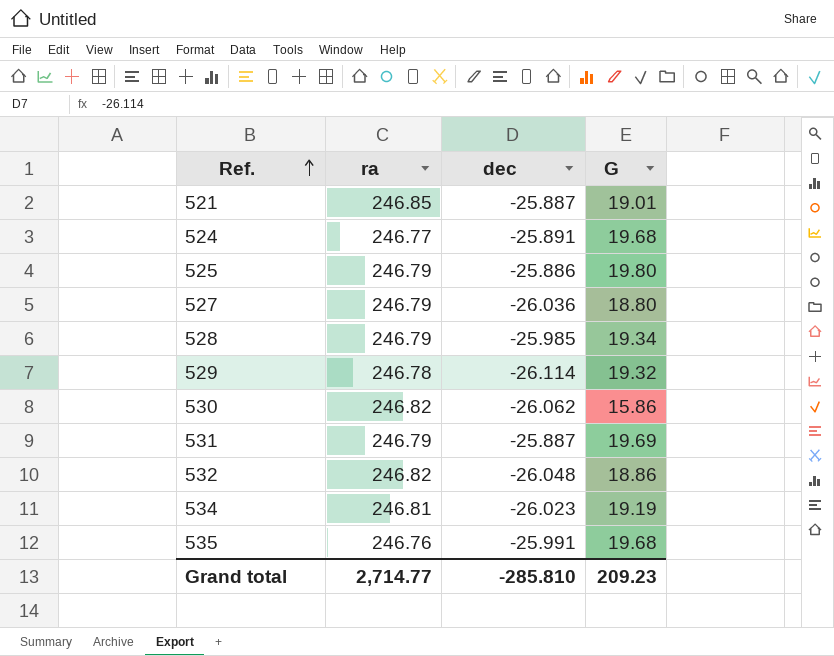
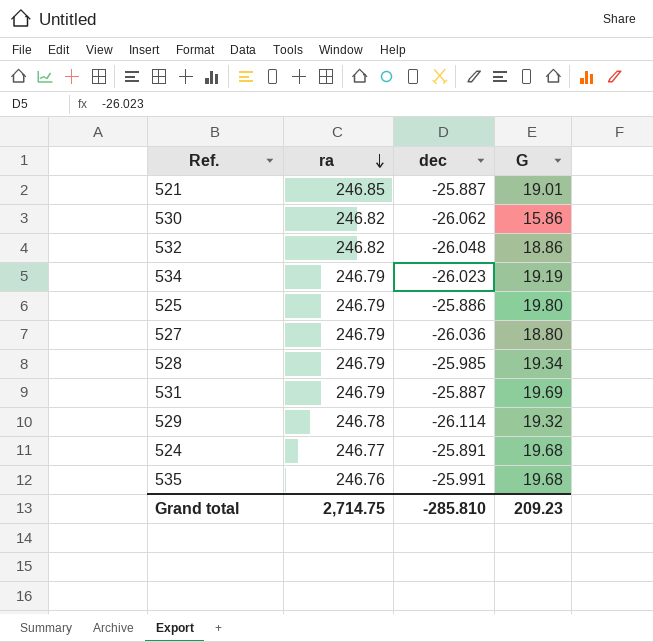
row order: Ref. ascending -> ra descending
534 | ra: 246.81 -> 246.79
Grand total | ra: 2,714.77 -> 2,714.75

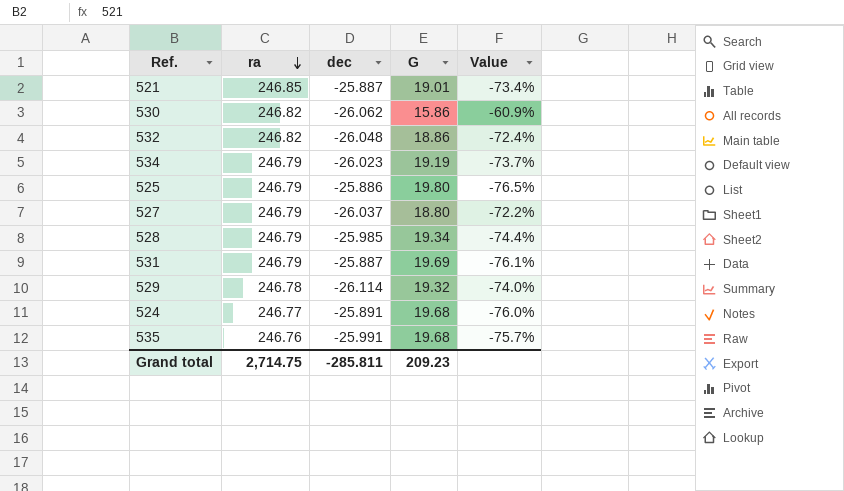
column Value | formula: none -> [G] / [dec]
527 | dec: -26.036 -> -26.037
Grand total | dec: -285.810 -> -285.811

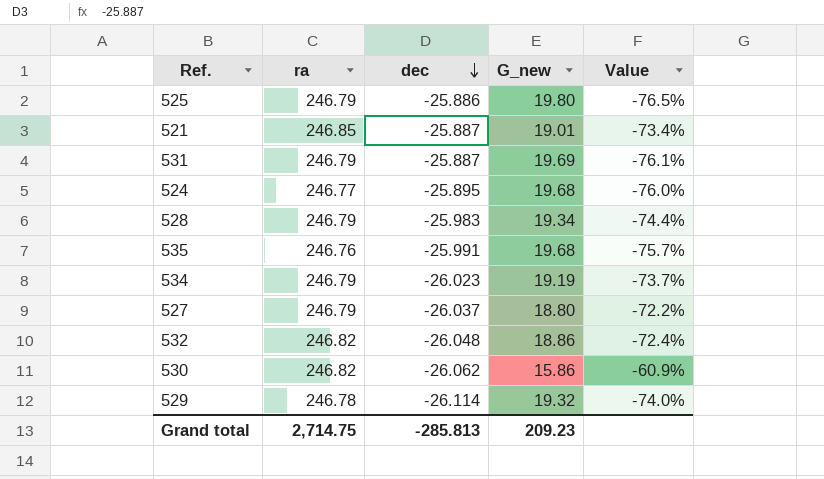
row order: ra descending -> dec descending
column name: G -> G_new
524 | dec: -25.891 -> -25.895
528 | dec: -25.985 -> -25.983
Grand total | dec: -285.811 -> -285.813

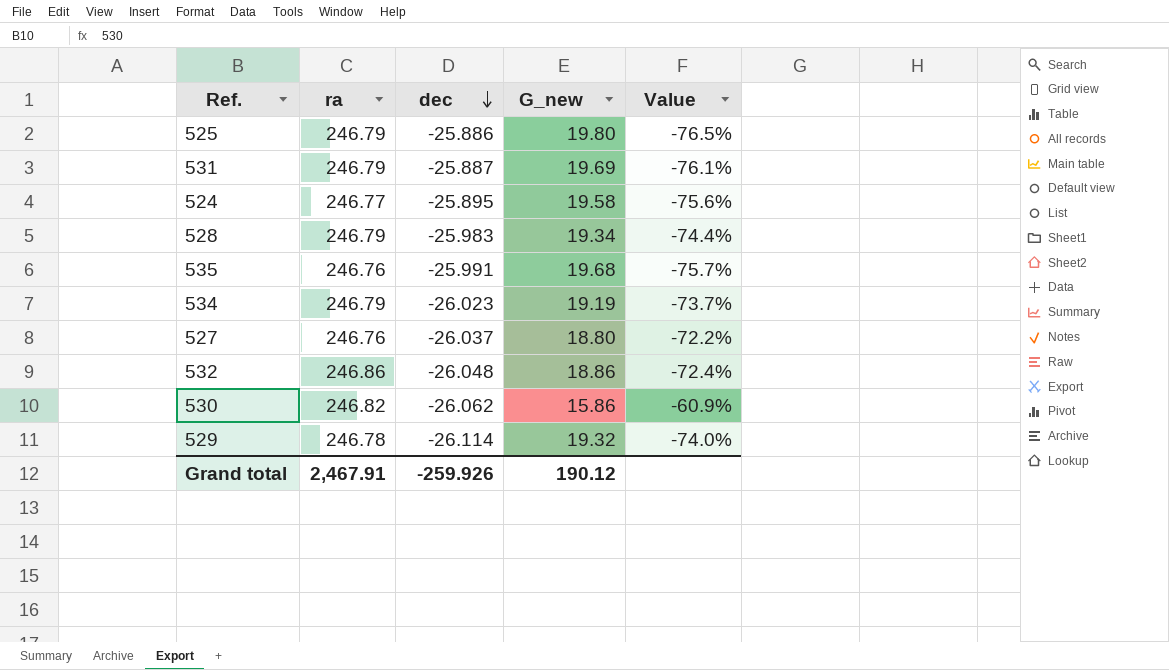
row 521: 246.85 | -25.887 | 19.01 | -73.4% -> none
524 | G_new: 19.68 -> 19.58
524 | Value: -76.0% -> -75.6%
527 | ra: 246.79 -> 246.76
532 | ra: 246.82 -> 246.86
Grand total | ra: 2,714.75 -> 2,467.91
Grand total | dec: -285.813 -> -259.926
Grand total | G_new: 209.23 -> 190.12

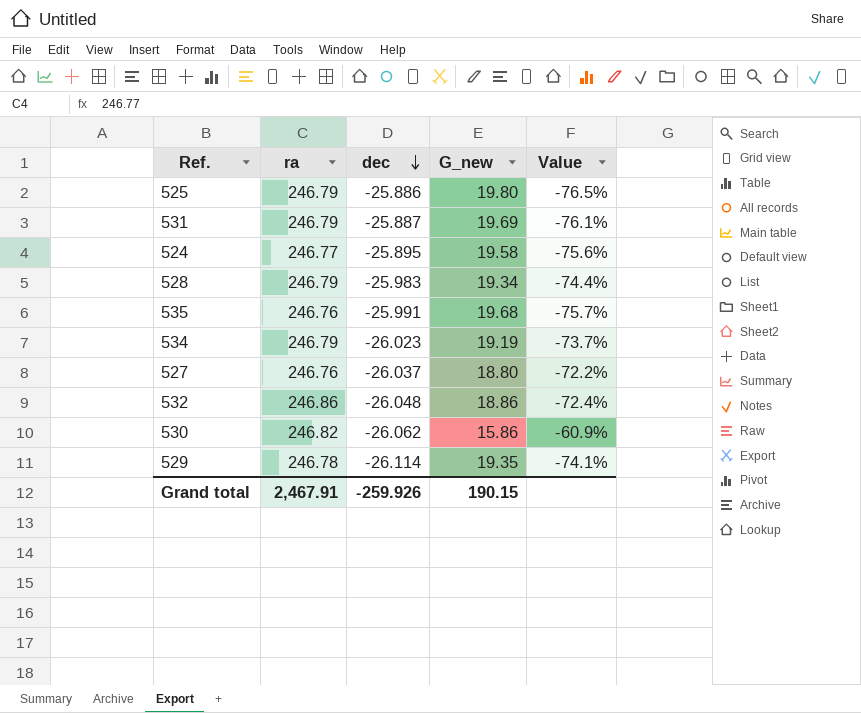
529 | G_new: 19.32 -> 19.35
529 | Value: -74.0% -> -74.1%
Grand total | G_new: 190.12 -> 190.15

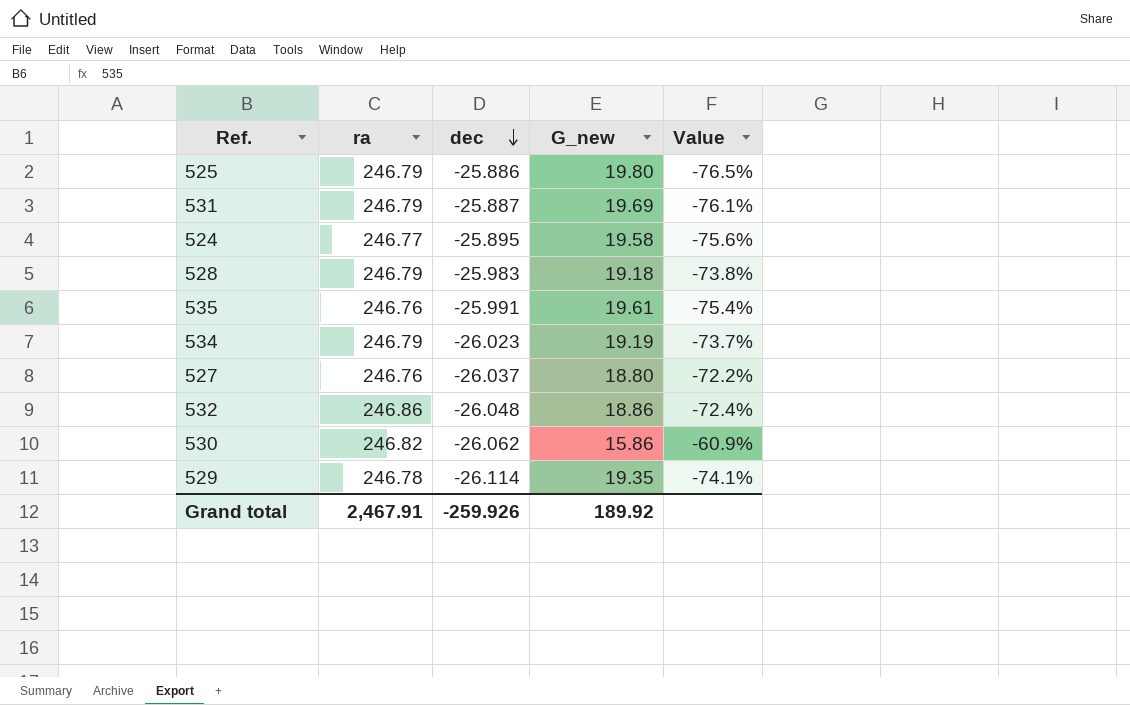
528 | G_new: 19.34 -> 19.18
528 | Value: -74.4% -> -73.8%
535 | G_new: 19.68 -> 19.61
535 | Value: -75.7% -> -75.4%
Grand total | G_new: 190.15 -> 189.92

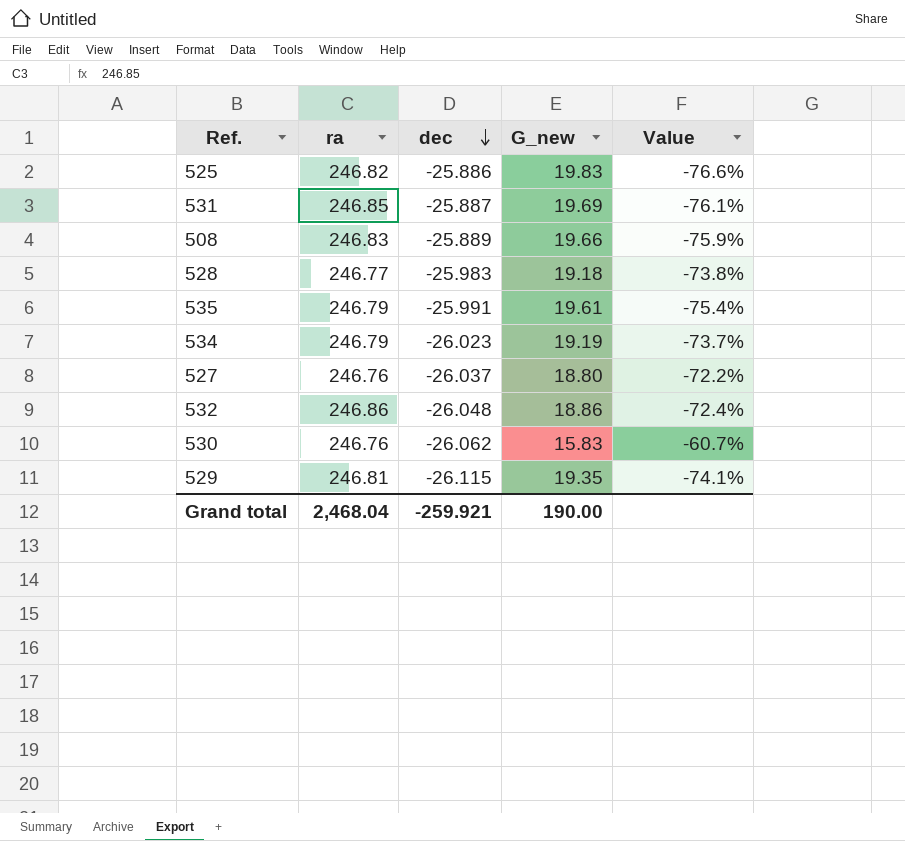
row 524: 246.77 | -25.895 | 19.58 | -75.6% -> none
525 | ra: 246.79 -> 246.82
525 | G_new: 19.80 -> 19.83
525 | Value: -76.5% -> -76.6%
531 | ra: 246.79 -> 246.85
row 508: none -> 246.83 | -25.889 | 19.66 | -75.9%
528 | ra: 246.79 -> 246.77
535 | ra: 246.76 -> 246.79
530 | ra: 246.82 -> 246.76
530 | G_new: 15.86 -> 15.83
530 | Value: -60.9% -> -60.7%
529 | ra: 246.78 -> 246.81
529 | dec: -26.114 -> -26.115
Grand total | ra: 2,467.91 -> 2,468.04
Grand total | dec: -259.926 -> -259.921
Grand total | G_new: 189.92 -> 190.00

